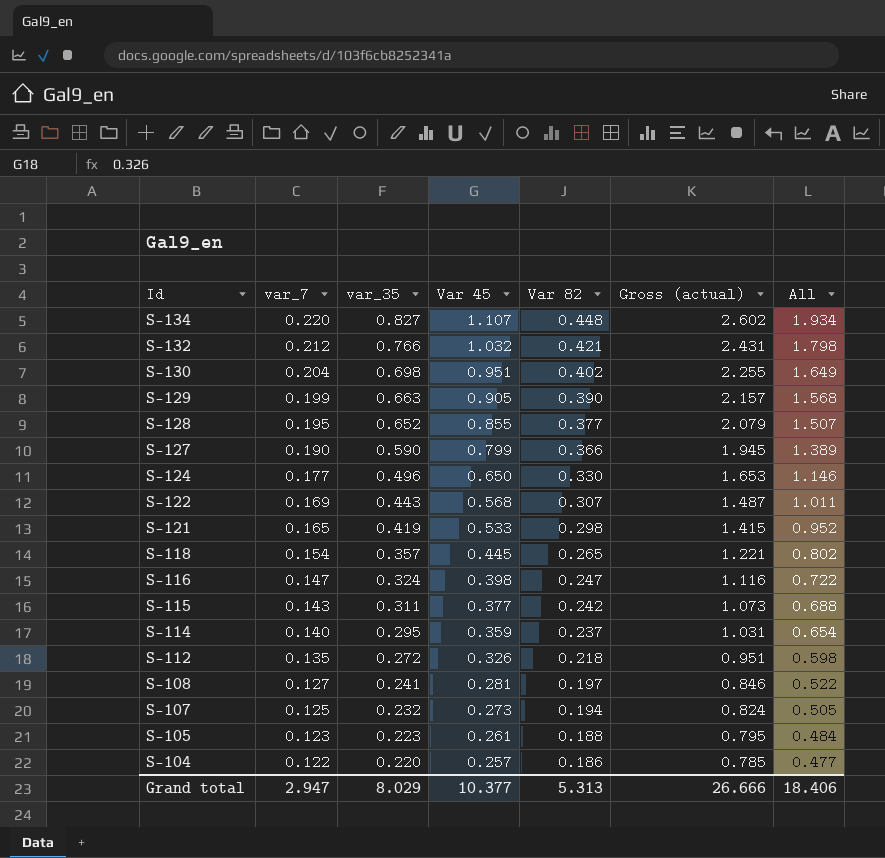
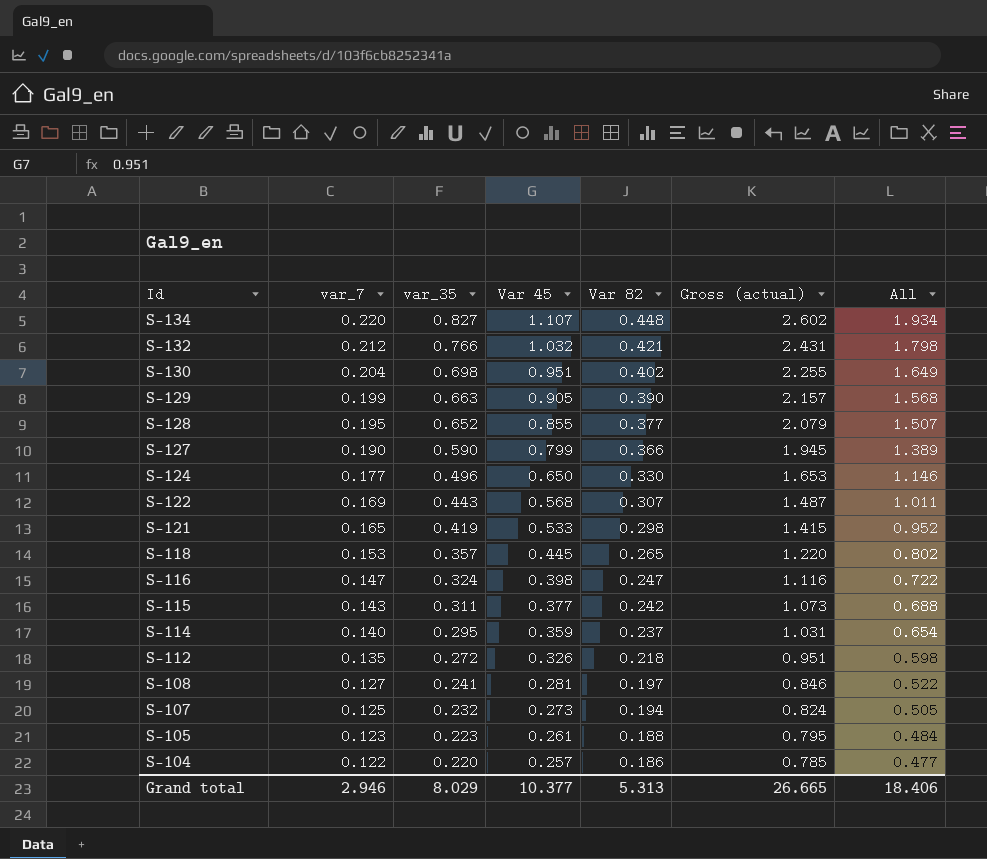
S-118 | var_7: 0.154 -> 0.153
S-118 | Gross (actual): 1.221 -> 1.220
Grand total | var_7: 2.947 -> 2.946
Grand total | Gross (actual): 26.666 -> 26.665

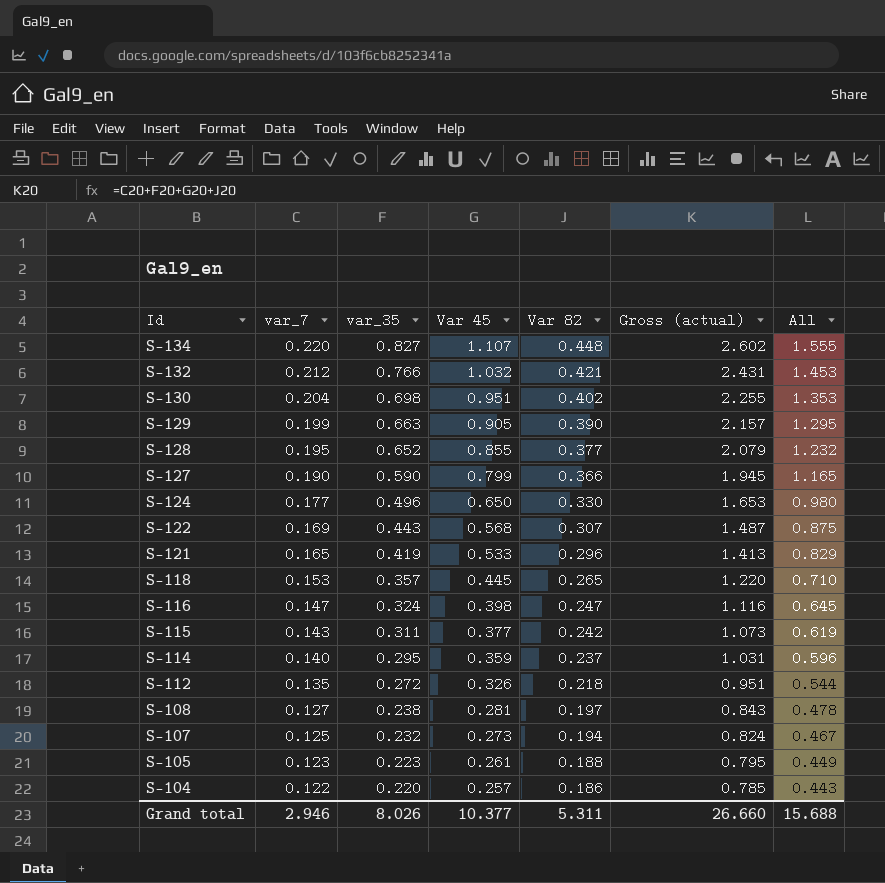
column All | formula: [var_35] + [Var 45] -> [Var 45] + [Var 82]
S-121 | Var 82: 0.298 -> 0.296
S-121 | Gross (actual): 1.415 -> 1.413
S-108 | var_35: 0.241 -> 0.238
S-108 | Gross (actual): 0.846 -> 0.843
Grand total | var_35: 8.029 -> 8.026
Grand total | Var 82: 5.313 -> 5.311
Grand total | Gross (actual): 26.665 -> 26.660
Grand total | All: 18.406 -> 15.688

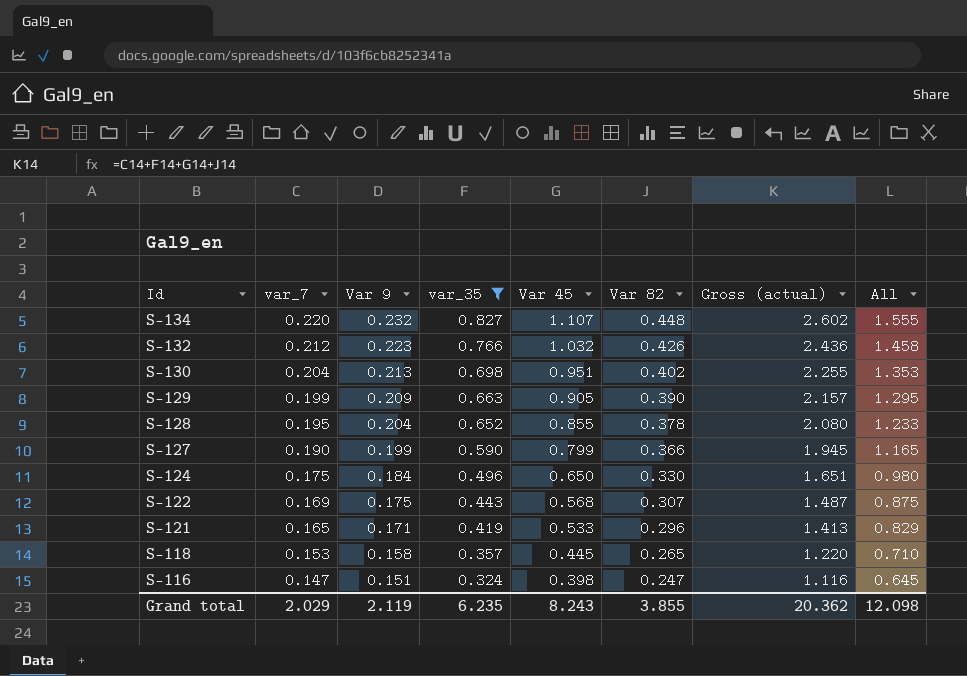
filter: none -> var_35 >= 0.324
column Var 9 | position: none -> 3
S-132 | Var 82: 0.421 -> 0.426
S-132 | Gross (actual): 2.431 -> 2.436
S-132 | All: 1.453 -> 1.458
S-128 | Var 82: 0.377 -> 0.378
S-128 | Gross (actual): 2.079 -> 2.080
S-128 | All: 1.232 -> 1.233
S-124 | var_7: 0.177 -> 0.175
S-124 | Gross (actual): 1.653 -> 1.651
Grand total | var_7: 2.946 -> 2.029
Grand total | var_35: 8.026 -> 6.235
Grand total | Var 45: 10.377 -> 8.243
Grand total | Var 82: 5.311 -> 3.855
Grand total | Gross (actual): 26.660 -> 20.362
Grand total | All: 15.688 -> 12.098

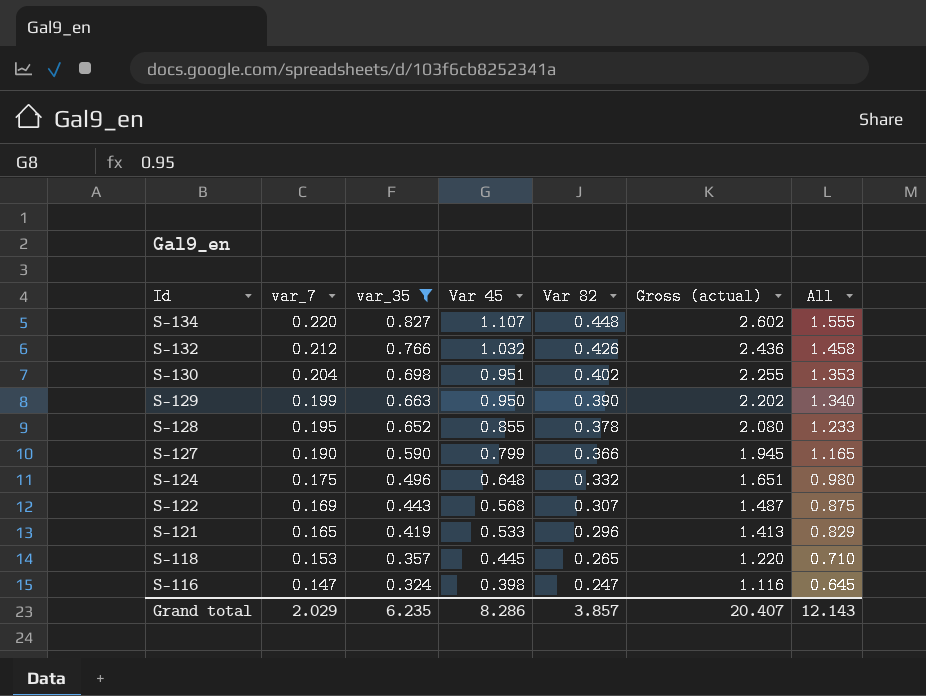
column Var 9 | position: 3 -> none
S-129 | Var 45: 0.905 -> 0.950
S-129 | Gross (actual): 2.157 -> 2.202
S-129 | All: 1.295 -> 1.340
S-124 | Var 45: 0.650 -> 0.648
S-124 | Var 82: 0.330 -> 0.332
Grand total | Var 45: 8.243 -> 8.286
Grand total | Var 82: 3.855 -> 3.857
Grand total | Gross (actual): 20.362 -> 20.407
Grand total | All: 12.098 -> 12.143

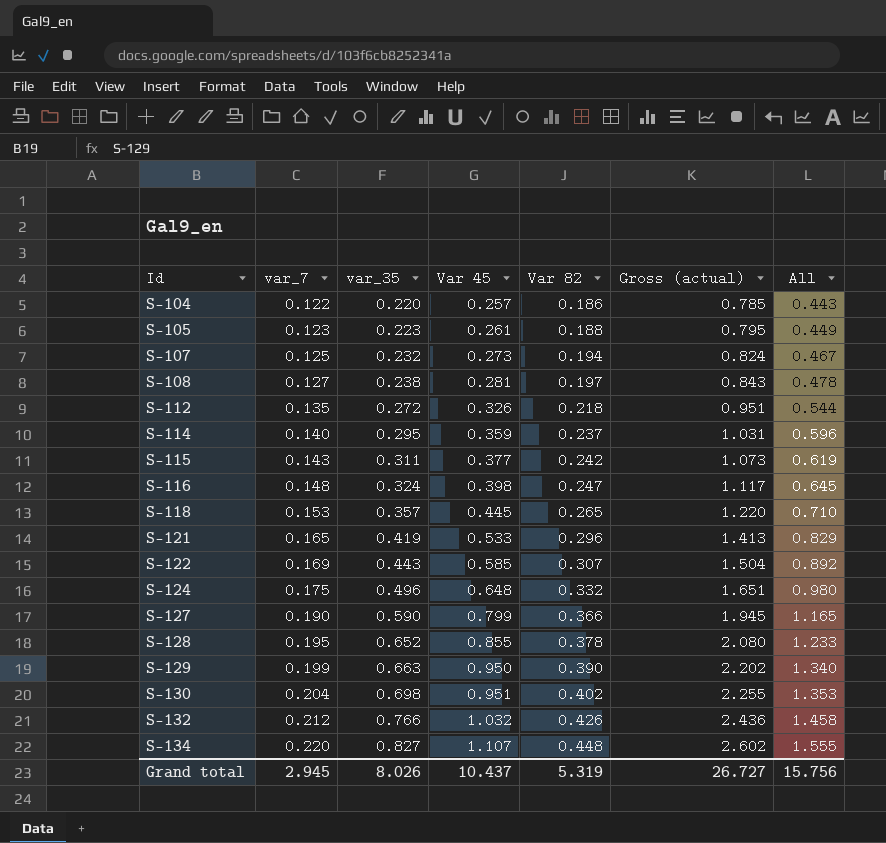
filter: var_35 >= 0.324 -> none
row order: Id descending -> Id ascending
S-116 | var_7: 0.147 -> 0.148
S-116 | Gross (actual): 1.116 -> 1.117
S-122 | Var 45: 0.568 -> 0.585
S-122 | Gross (actual): 1.487 -> 1.504
S-122 | All: 0.875 -> 0.892
Grand total | var_7: 2.029 -> 2.945
Grand total | var_35: 6.235 -> 8.026
Grand total | Var 45: 8.286 -> 10.437
Grand total | Var 82: 3.857 -> 5.319
Grand total | Gross (actual): 20.407 -> 26.727
Grand total | All: 12.143 -> 15.756

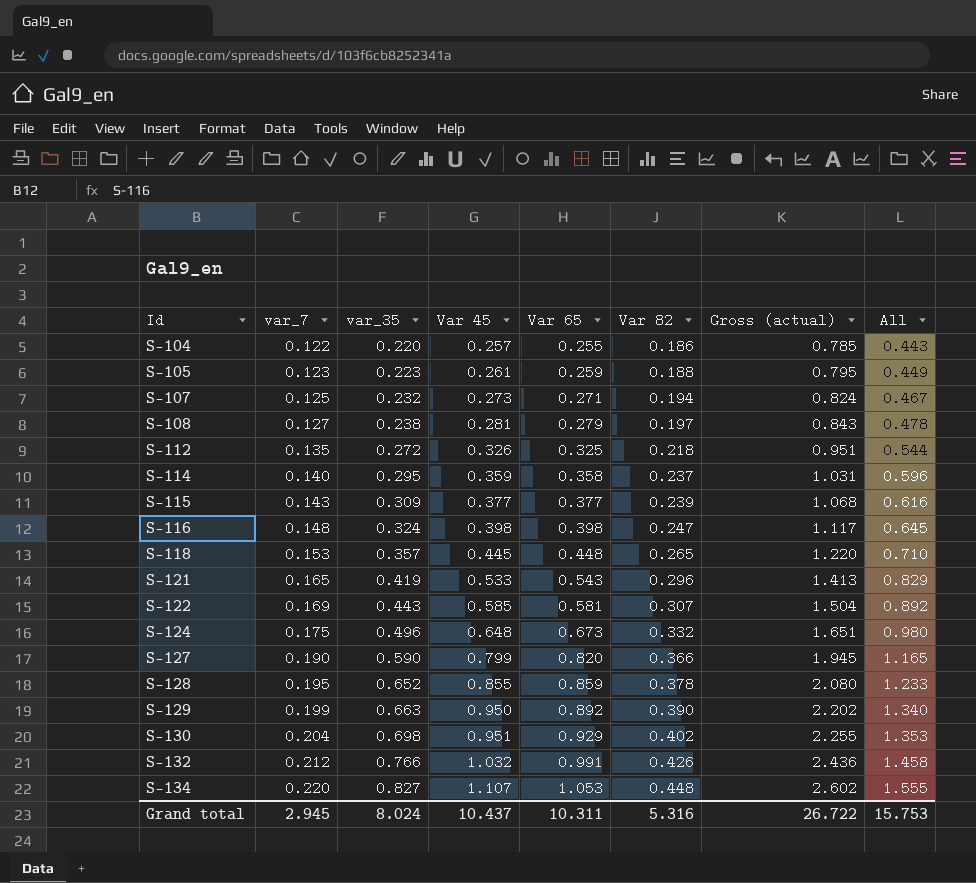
column Var 65 | position: none -> 5
S-115 | var_35: 0.311 -> 0.309
S-115 | Var 82: 0.242 -> 0.239
S-115 | Gross (actual): 1.073 -> 1.068
S-115 | All: 0.619 -> 0.616
Grand total | var_35: 8.026 -> 8.024
Grand total | Var 82: 5.319 -> 5.316
Grand total | Gross (actual): 26.727 -> 26.722
Grand total | All: 15.756 -> 15.753

